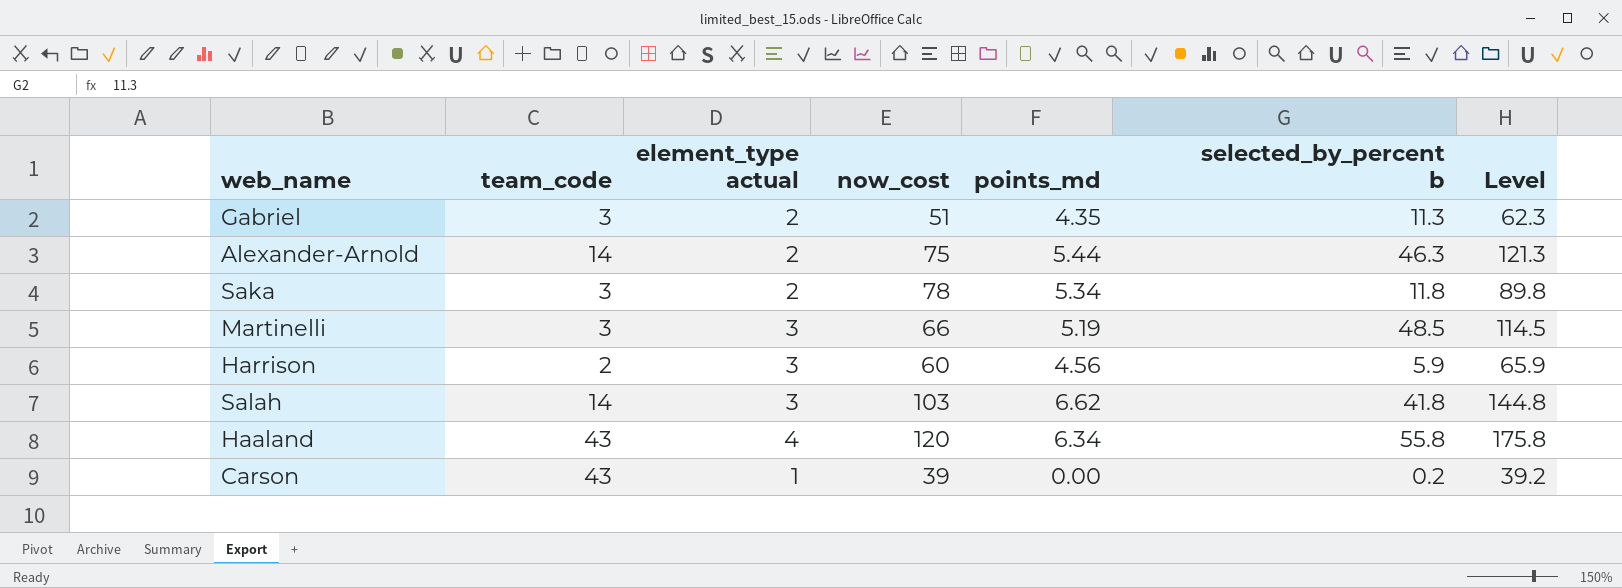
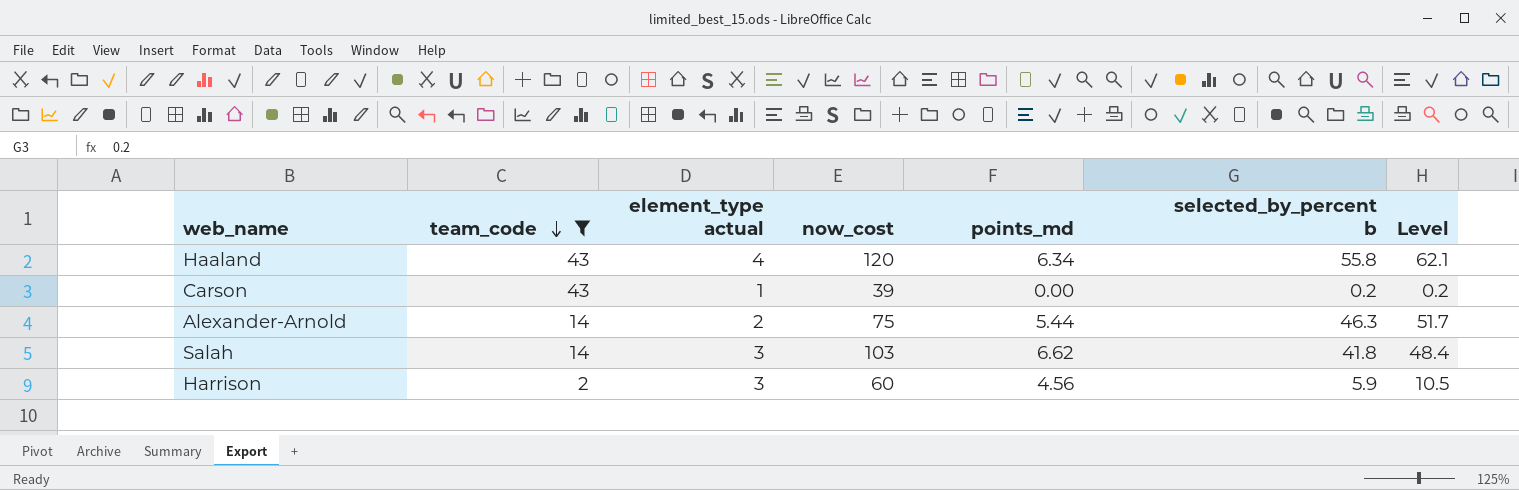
filter: none -> team_code != 3
row order: none -> team_code descending
column Level | formula: [now_cost] + [selected_by_percent b] -> [points_md] + [selected_by_percent b]

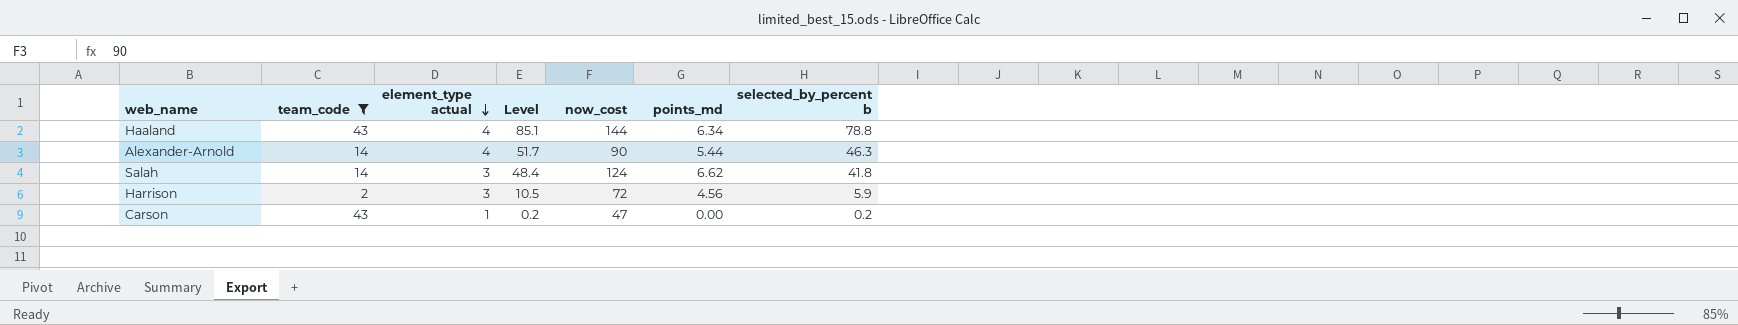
row order: team_code descending -> element_type actual descending
column Level | position: 7 -> 4
Haaland | Level: 62.1 -> 85.1
Haaland | now_cost: 120 -> 144
Haaland | selected_by_percent b: 55.8 -> 78.8
Alexander-Arnold | element_type actual: 2 -> 4
Alexander-Arnold | now_cost: 75 -> 90
Salah | now_cost: 103 -> 124
Harrison | now_cost: 60 -> 72
Carson | now_cost: 39 -> 47

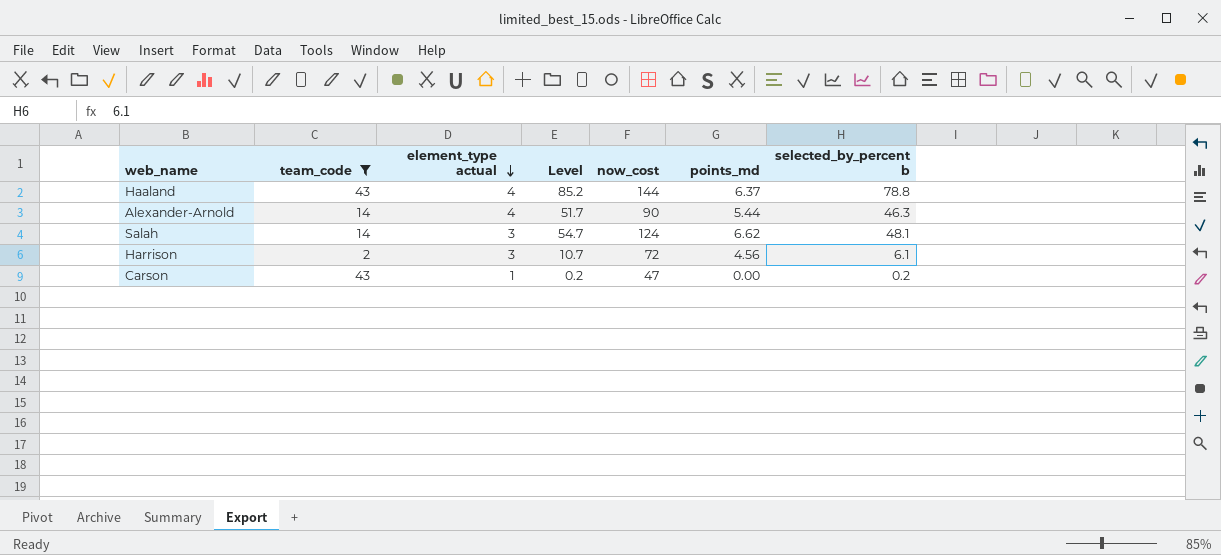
Haaland | Level: 85.1 -> 85.2
Haaland | points_md: 6.34 -> 6.37
Salah | Level: 48.4 -> 54.7
Salah | selected_by_percent b: 41.8 -> 48.1
Harrison | Level: 10.5 -> 10.7
Harrison | selected_by_percent b: 5.9 -> 6.1

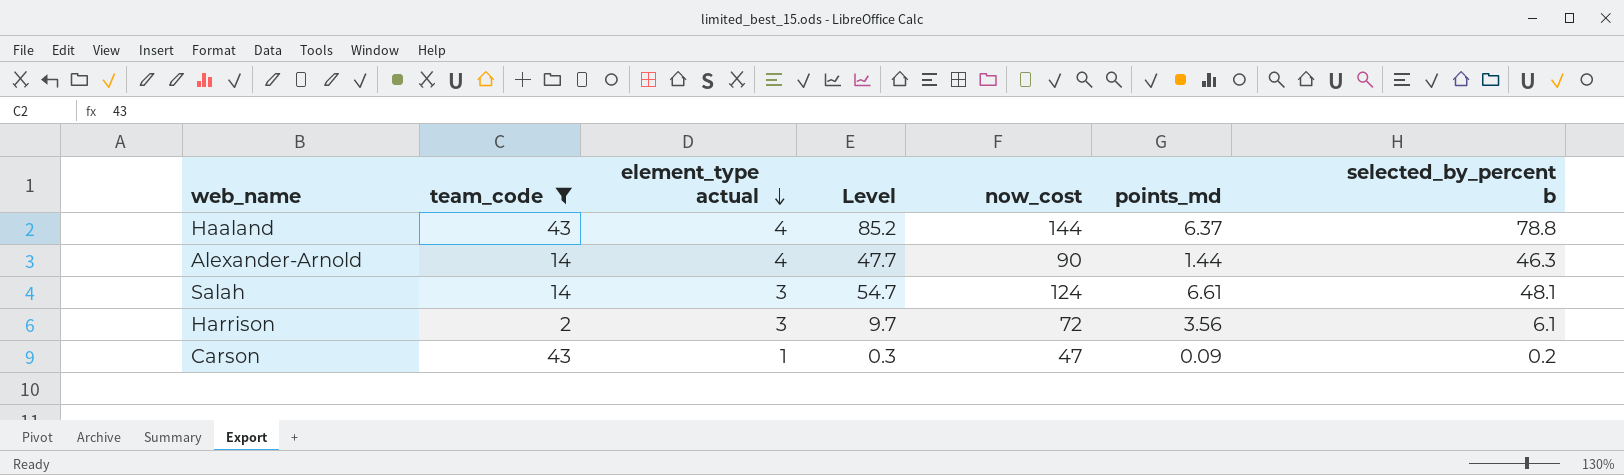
Alexander-Arnold | Level: 51.7 -> 47.7
Alexander-Arnold | points_md: 5.44 -> 1.44
Salah | points_md: 6.62 -> 6.61
Harrison | Level: 10.7 -> 9.7
Harrison | points_md: 4.56 -> 3.56
Carson | Level: 0.2 -> 0.3
Carson | points_md: 0.00 -> 0.09

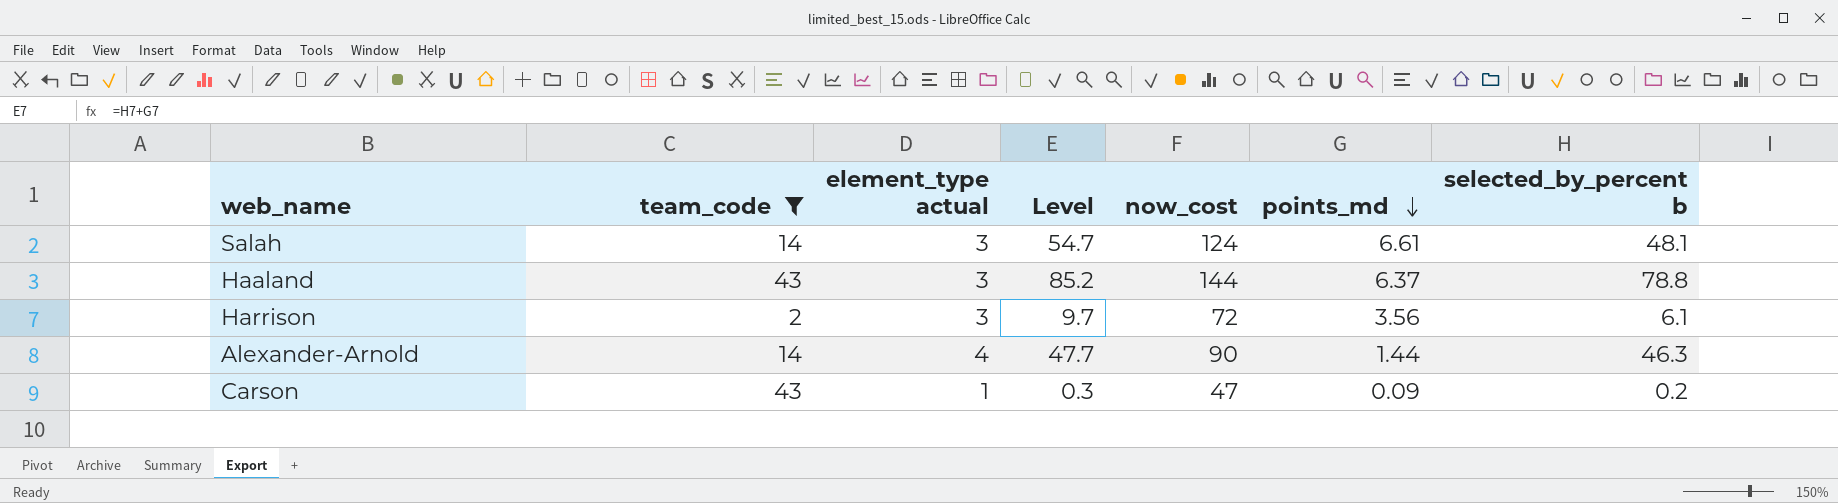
row order: element_type actual descending -> points_md descending
Haaland | element_type actual: 4 -> 3

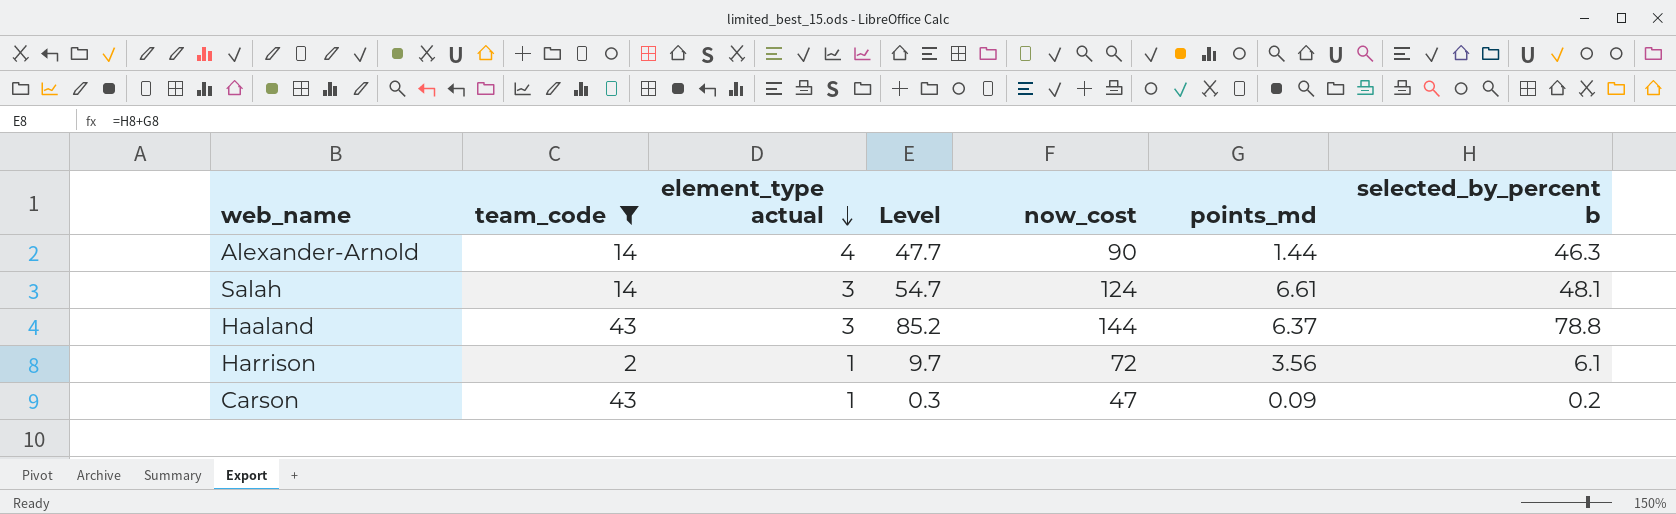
row order: points_md descending -> element_type actual descending
Harrison | element_type actual: 3 -> 1

